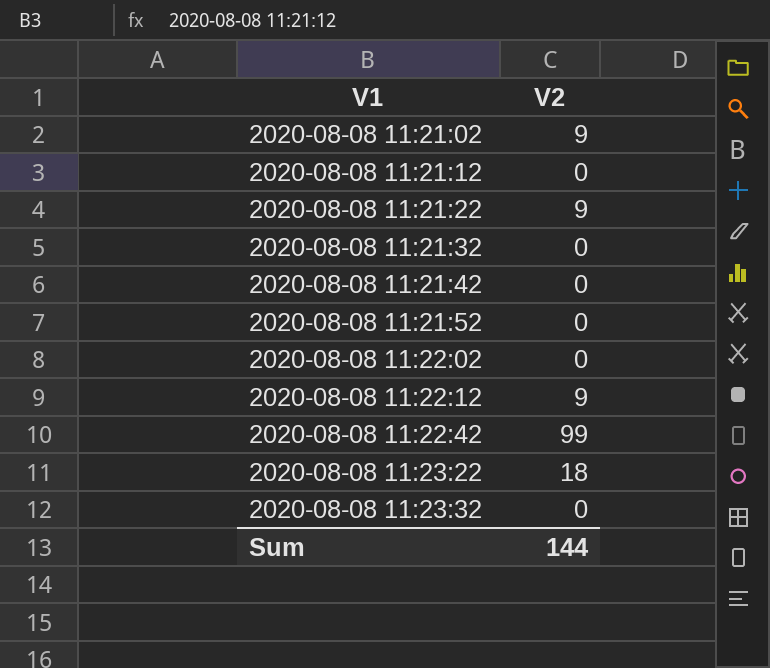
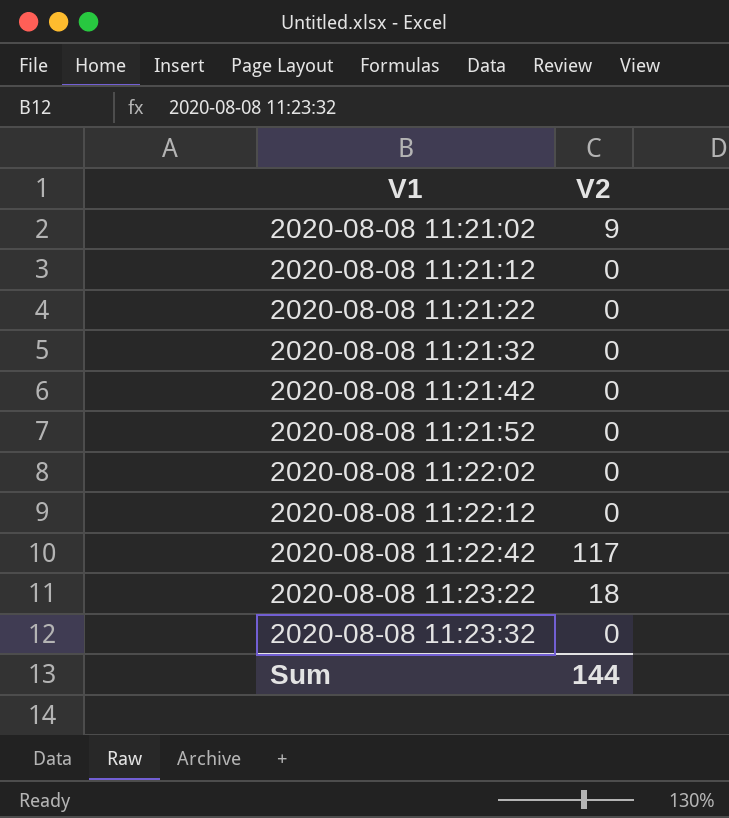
2020-08-08 11:21:22 | V2: 9 -> 0
2020-08-08 11:22:12 | V2: 9 -> 0
2020-08-08 11:22:42 | V2: 99 -> 117

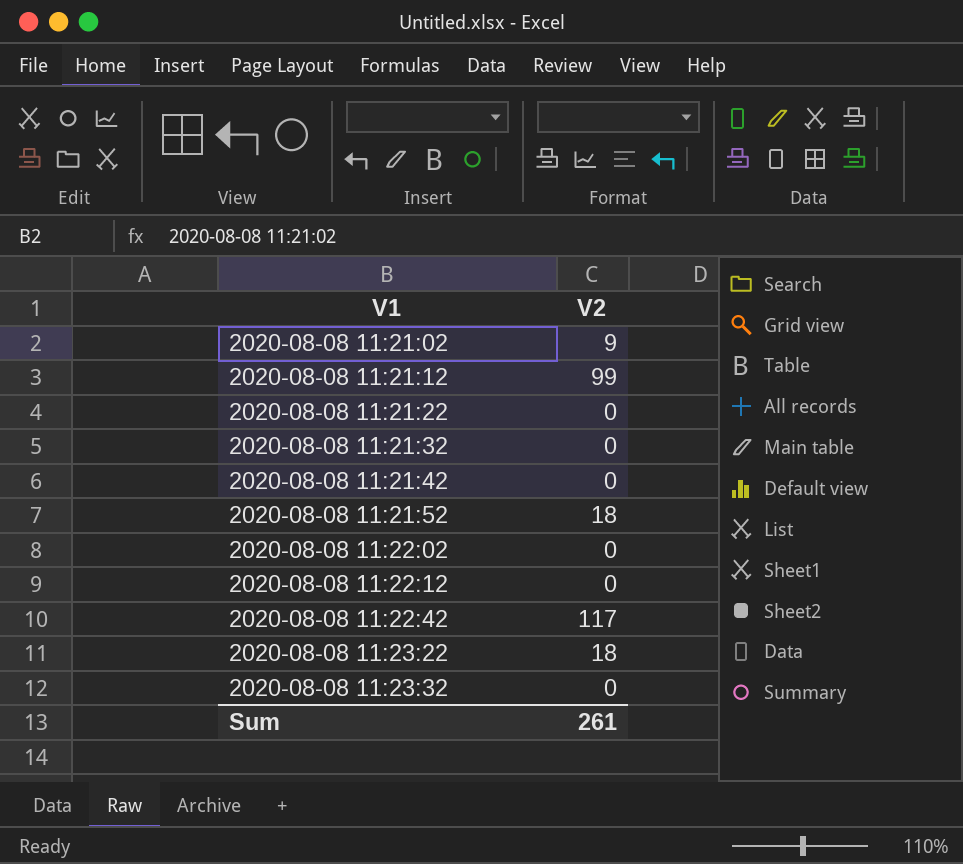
2020-08-08 11:21:12 | V2: 0 -> 99
2020-08-08 11:21:52 | V2: 0 -> 18
Sum | V2: 144 -> 261

